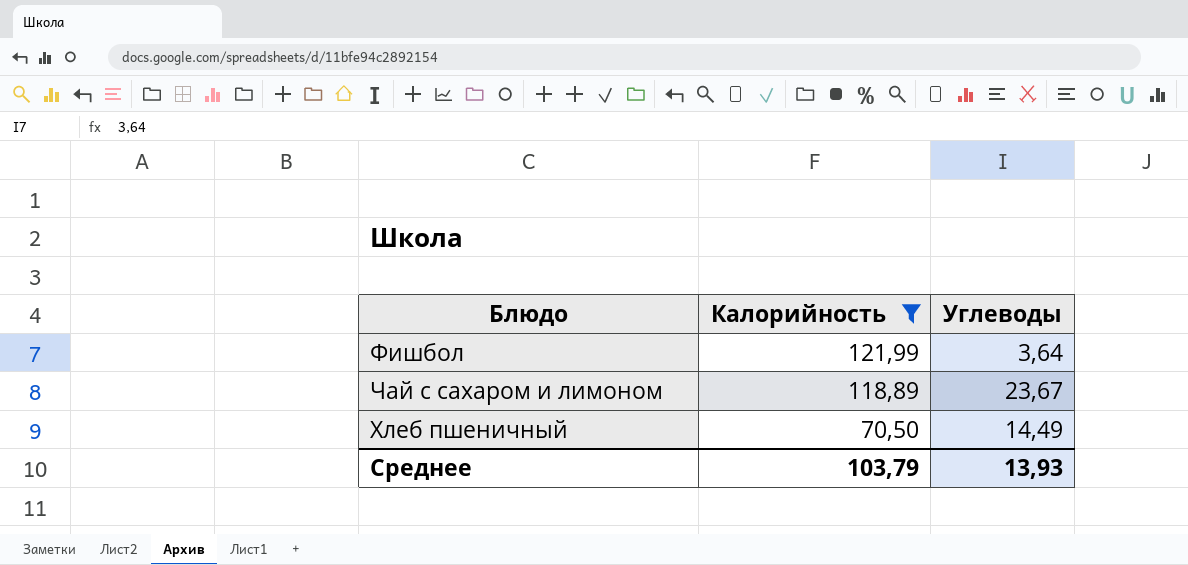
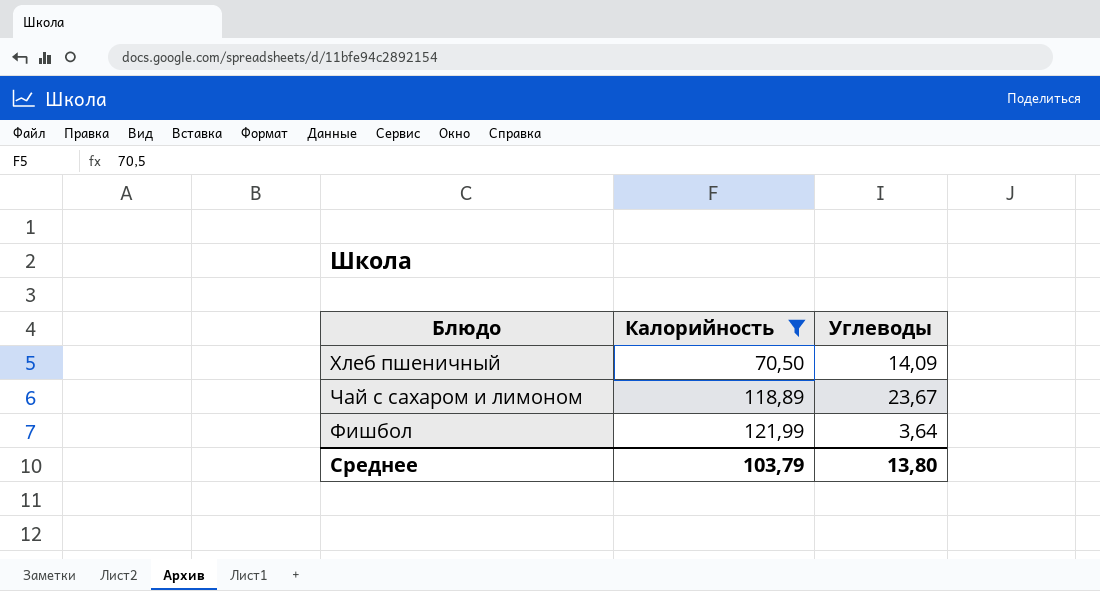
row order: Калорийность descending -> Калорийность ascending
Хлеб пшеничный | Углеводы: 14,49 -> 14,09
Среднее | Углеводы: 13,93 -> 13,80

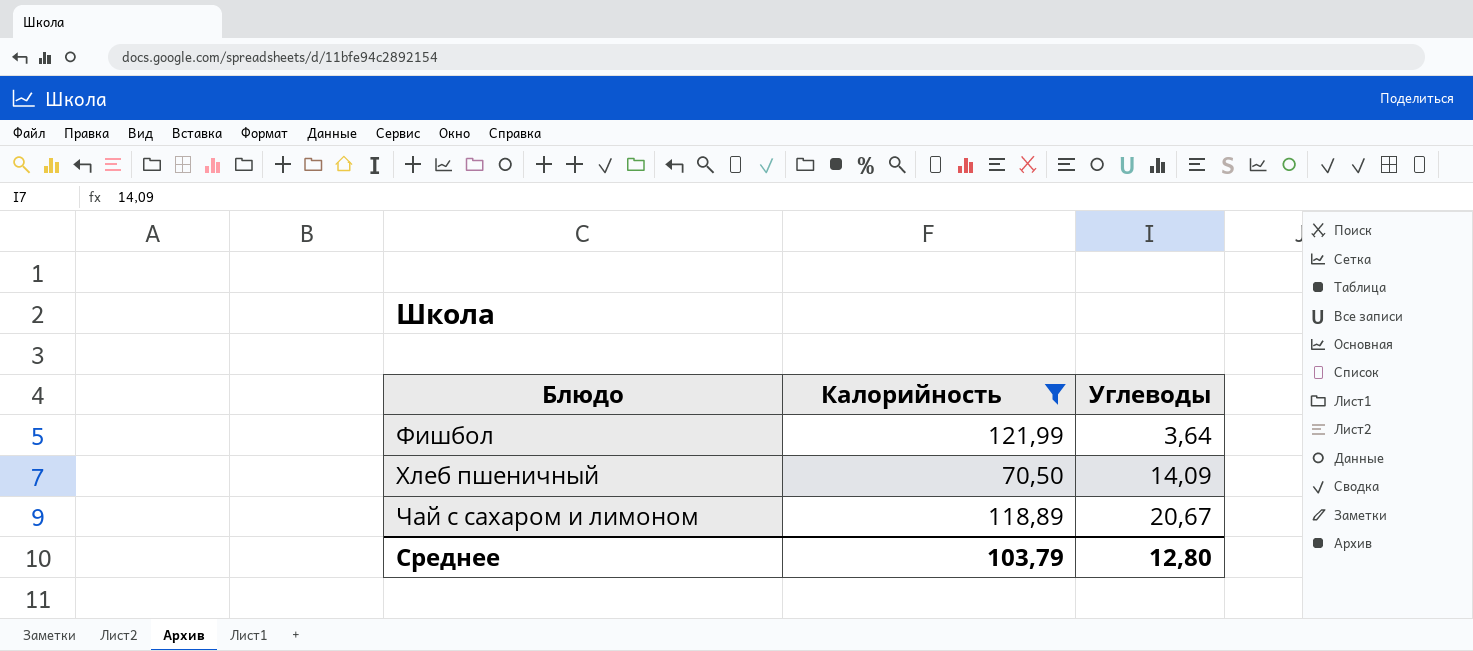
row order: Калорийность ascending -> Блюдо ascending
Чай с сахаром и лимоном | Углеводы: 23,67 -> 20,67
Среднее | Углеводы: 13,80 -> 12,80

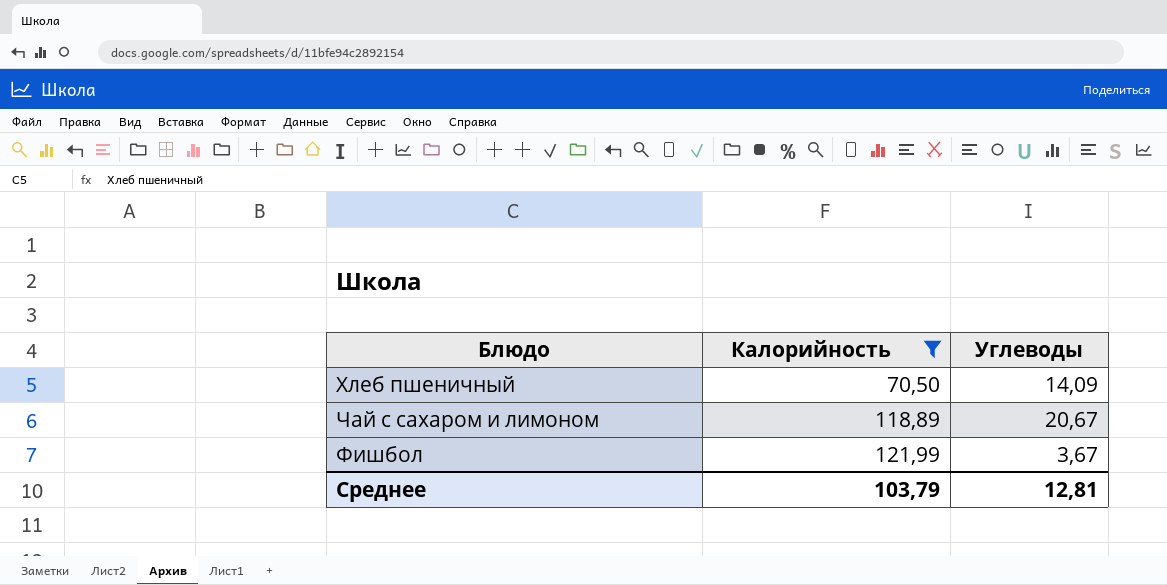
row order: Блюдо ascending -> Калорийность ascending
Фишбол | Углеводы: 3,64 -> 3,67
Среднее | Углеводы: 12,80 -> 12,81

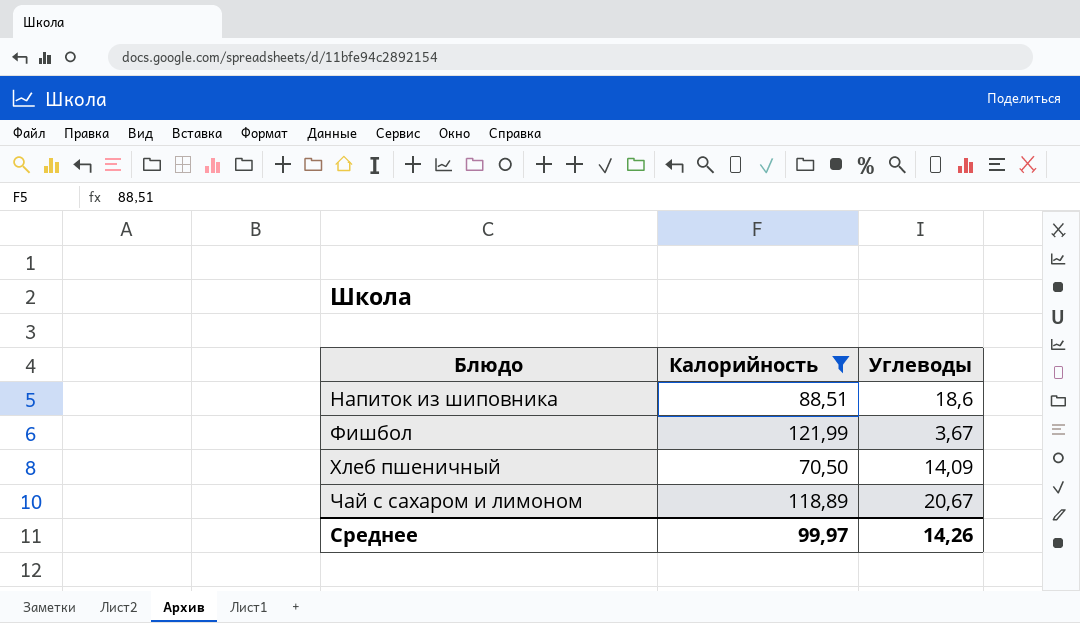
row order: Калорийность ascending -> Блюдо ascending
row Напиток из шиповника: none -> 88,51 | 18,6
Среднее | Калорийность: 103,79 -> 99,97
Среднее | Углеводы: 12,81 -> 14,26

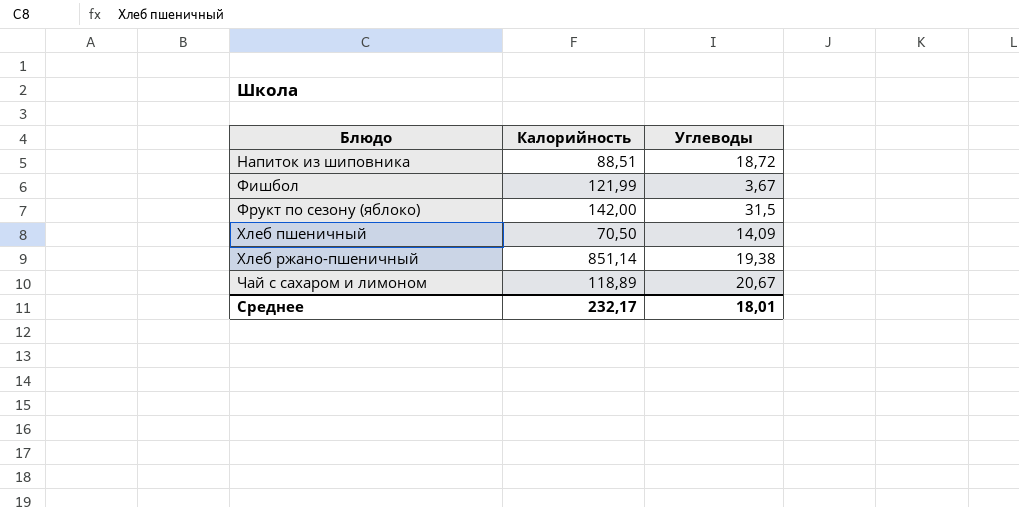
filter: Калорийность <= 121,99 -> none
Напиток из шиповника | Углеводы: 18,6 -> 18,72
Среднее | Калорийность: 99,97 -> 232,17
Среднее | Углеводы: 14,26 -> 18,01

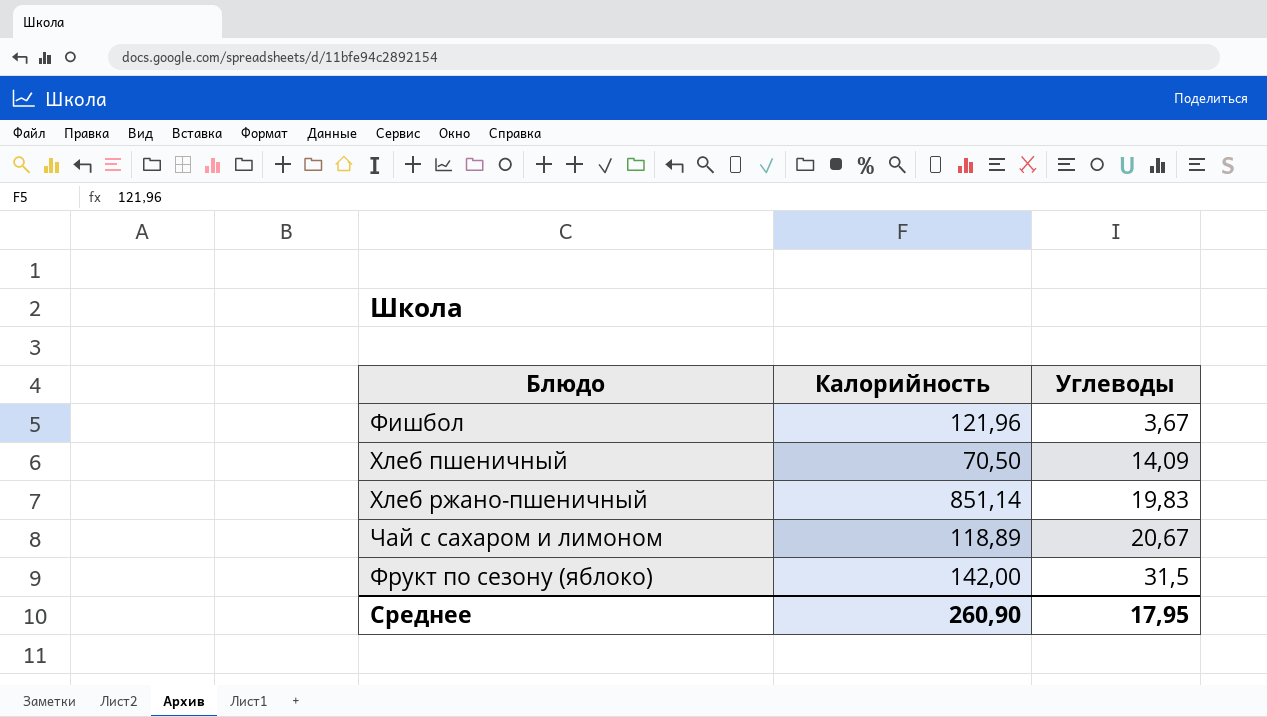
row order: Блюдо ascending -> Углеводы ascending
row Напиток из шиповника: 88,51 | 18,72 -> none
Фишбол | Калорийность: 121,99 -> 121,96
Хлеб ржано-пшеничный | Углеводы: 19,38 -> 19,83
Среднее | Калорийность: 232,17 -> 260,90
Среднее | Углеводы: 18,01 -> 17,95

